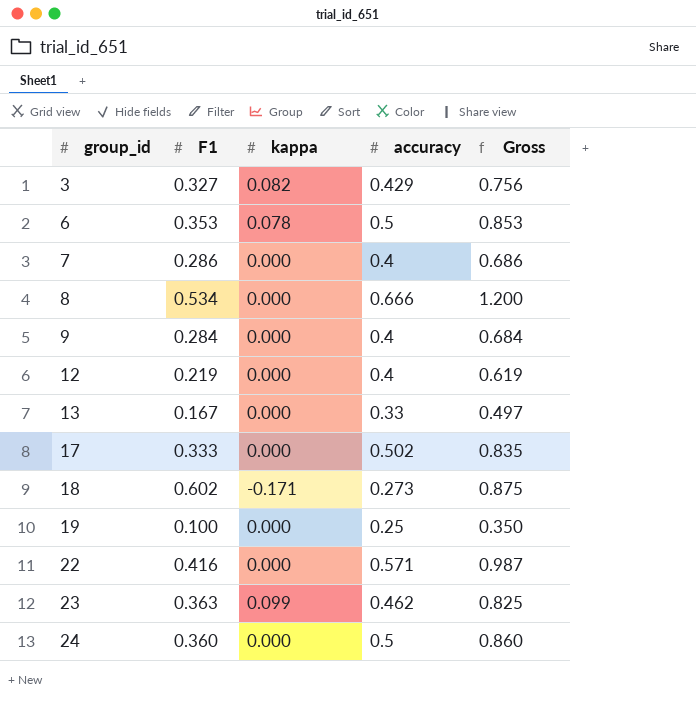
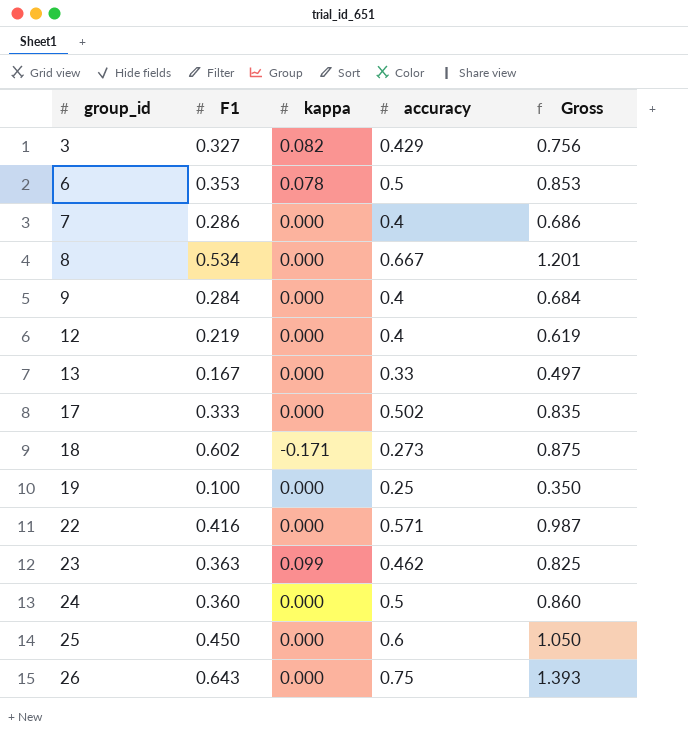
8 | accuracy: 0.666 -> 0.667
8 | Gross: 1.200 -> 1.201
row 25: none -> 0.450 | 0.000 | 0.6 | 1.050
row 26: none -> 0.643 | 0.000 | 0.75 | 1.393

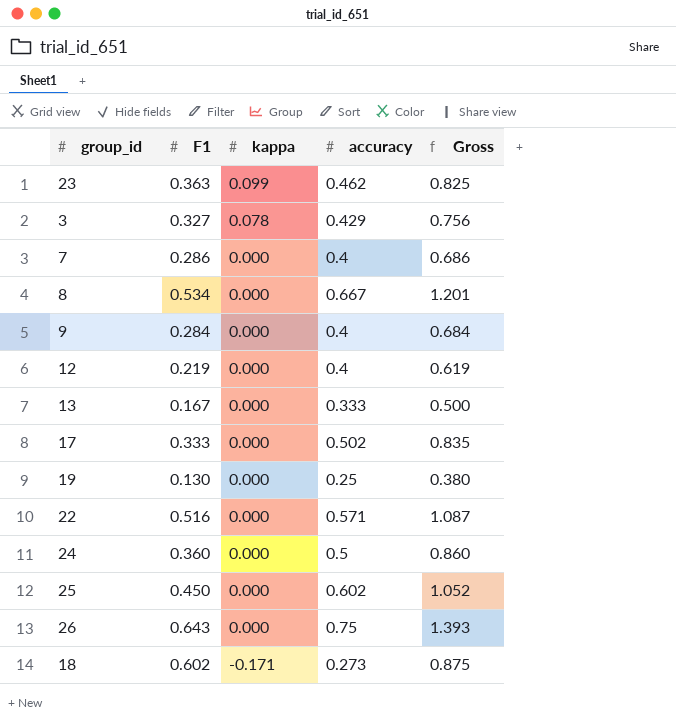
row order: group_id ascending -> kappa descending
row 6: 0.353 | 0.078 | 0.5 | 0.853 -> none
3 | kappa: 0.082 -> 0.078
13 | accuracy: 0.33 -> 0.333
13 | Gross: 0.497 -> 0.500
19 | F1: 0.100 -> 0.130
19 | Gross: 0.350 -> 0.380
22 | F1: 0.416 -> 0.516
22 | Gross: 0.987 -> 1.087
25 | accuracy: 0.6 -> 0.602
25 | Gross: 1.050 -> 1.052

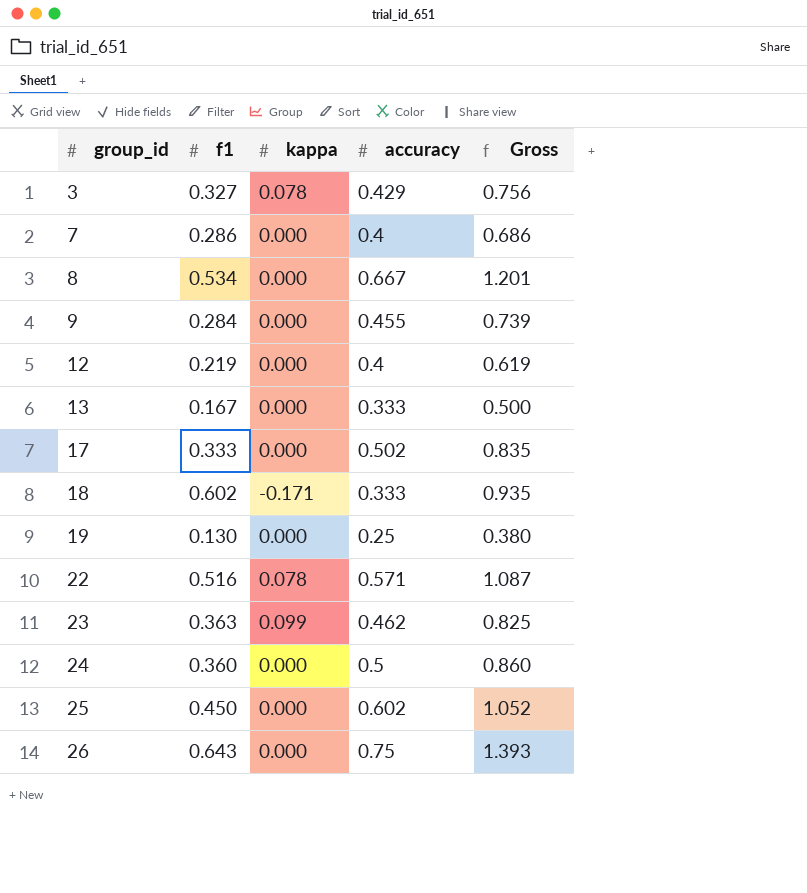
row order: kappa descending -> group_id ascending
column name: F1 -> f1
9 | accuracy: 0.4 -> 0.455
9 | Gross: 0.684 -> 0.739
18 | accuracy: 0.273 -> 0.333
18 | Gross: 0.875 -> 0.935
22 | kappa: 0.000 -> 0.078

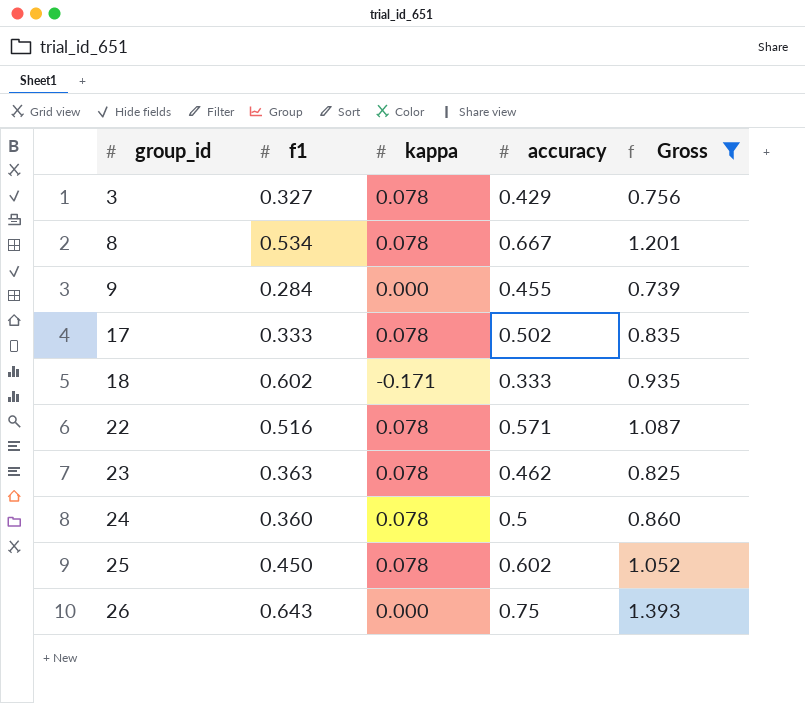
filter: none -> Gross >= 0.739
8 | kappa: 0.000 -> 0.078
17 | kappa: 0.000 -> 0.078
23 | kappa: 0.099 -> 0.078
24 | kappa: 0.000 -> 0.078
25 | kappa: 0.000 -> 0.078

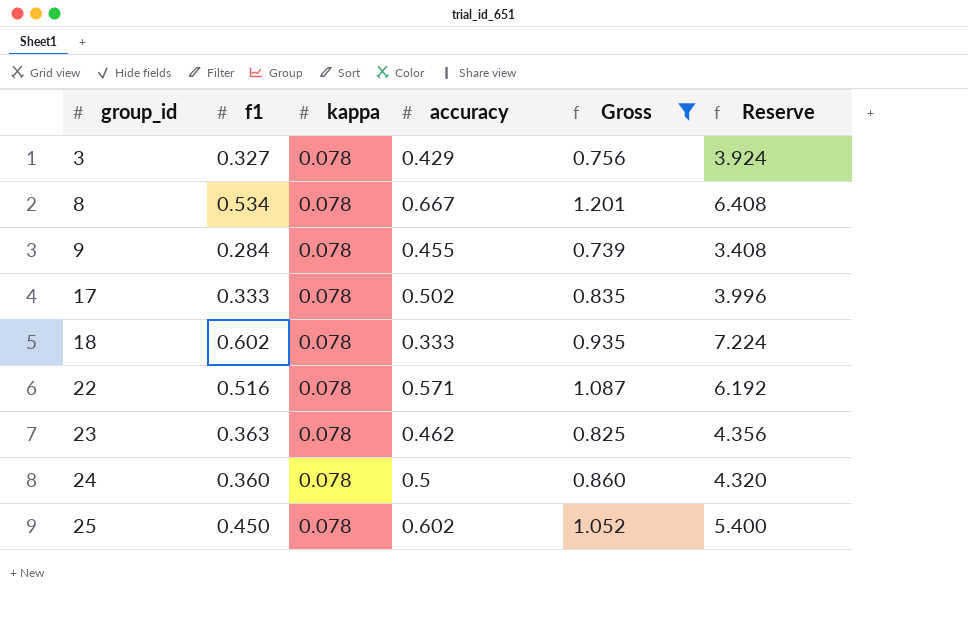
column Reserve | formula: none -> [f1] * 12
row 26: 0.643 | 0.000 | 0.75 | 1.393 -> none
9 | kappa: 0.000 -> 0.078
18 | kappa: -0.171 -> 0.078

